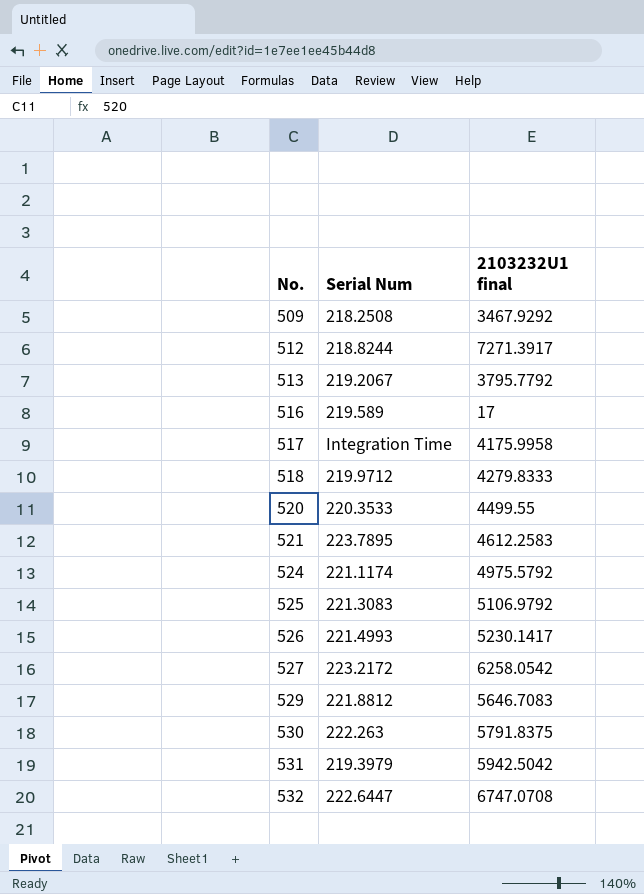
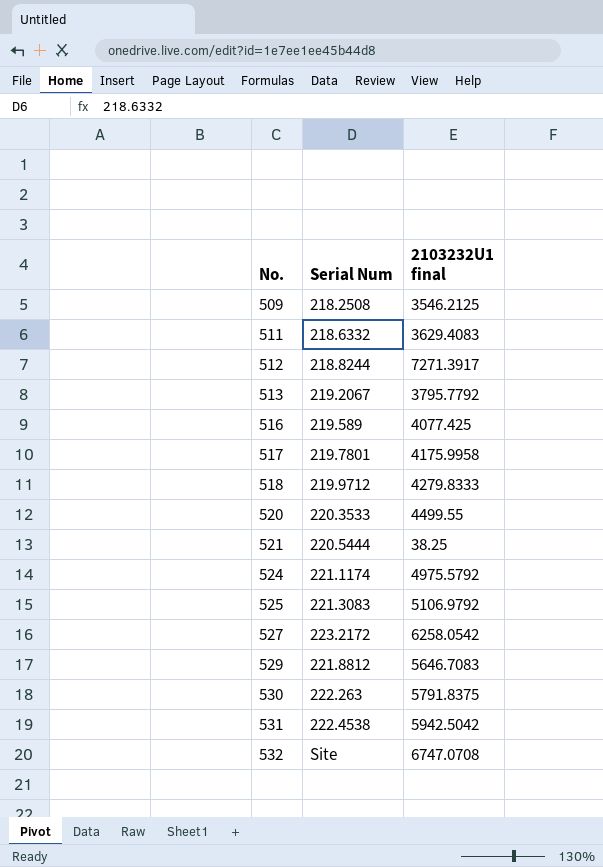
row 526: 221.4993 | 5230.1417 -> none
509 | 2103232U1 final: 3467.9292 -> 3546.2125
row 511: none -> 218.6332 | 3629.4083
516 | 2103232U1 final: 17 -> 4077.425
517 | Serial Num: Integration Time -> 219.7801
521 | Serial Num: 223.7895 -> 220.5444
521 | 2103232U1 final: 4612.2583 -> 38.25
531 | Serial Num: 219.3979 -> 222.4538
532 | Serial Num: 222.6447 -> Site

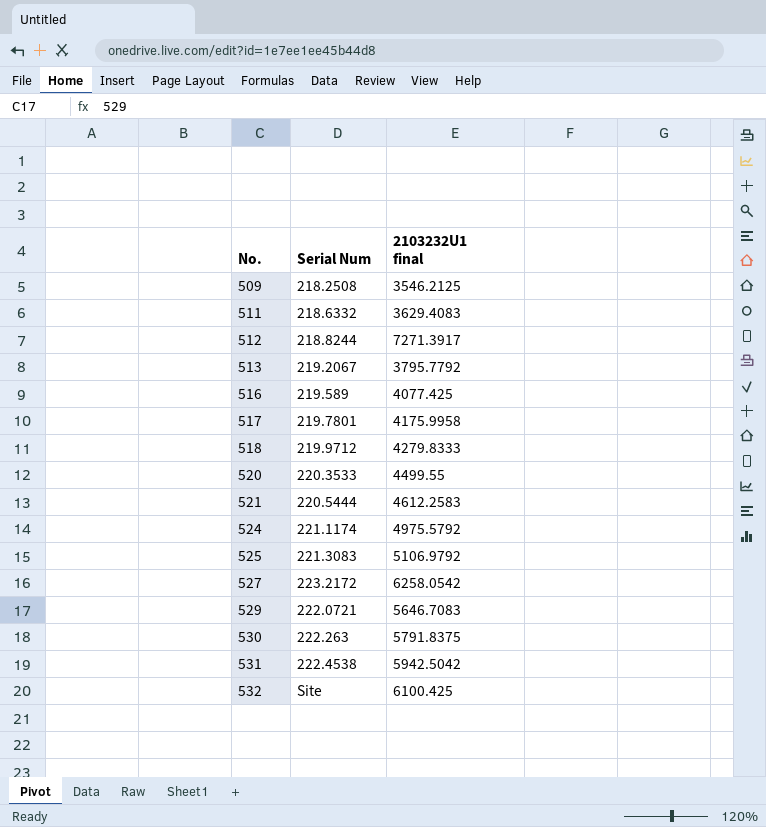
521 | 2103232U1 final: 38.25 -> 4612.2583
529 | Serial Num: 221.8812 -> 222.0721
532 | 2103232U1 final: 6747.0708 -> 6100.425

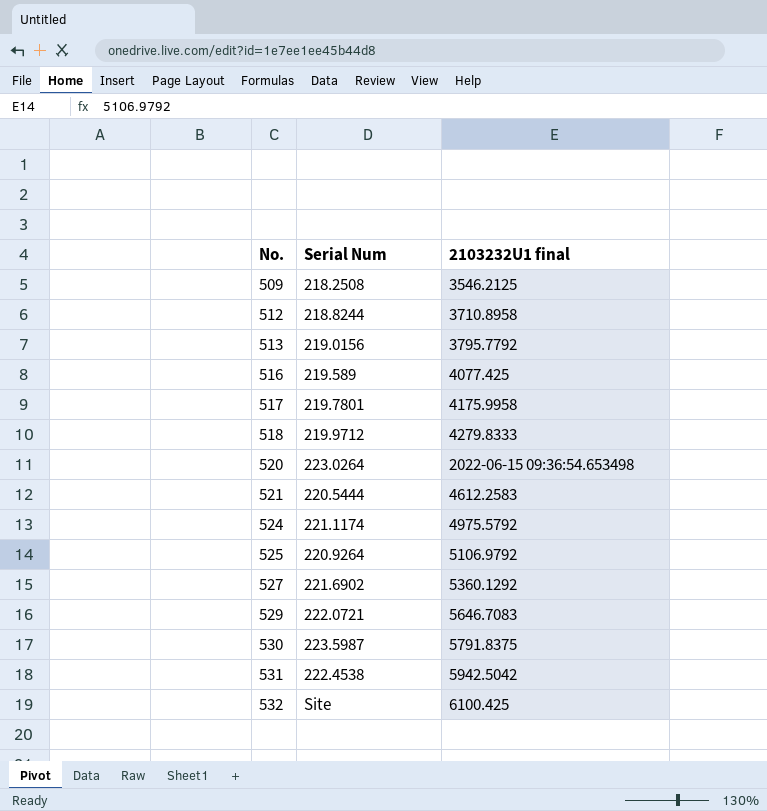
row 511: 218.6332 | 3629.4083 -> none
512 | 2103232U1 final: 7271.3917 -> 3710.8958
513 | Serial Num: 219.2067 -> 219.0156
520 | Serial Num: 220.3533 -> 223.0264
520 | 2103232U1 final: 4499.55 -> 2022-06-15 09:36:54.653498
525 | Serial Num: 221.3083 -> 220.9264
527 | Serial Num: 223.2172 -> 221.6902
527 | 2103232U1 final: 6258.0542 -> 5360.1292
530 | Serial Num: 222.263 -> 223.5987

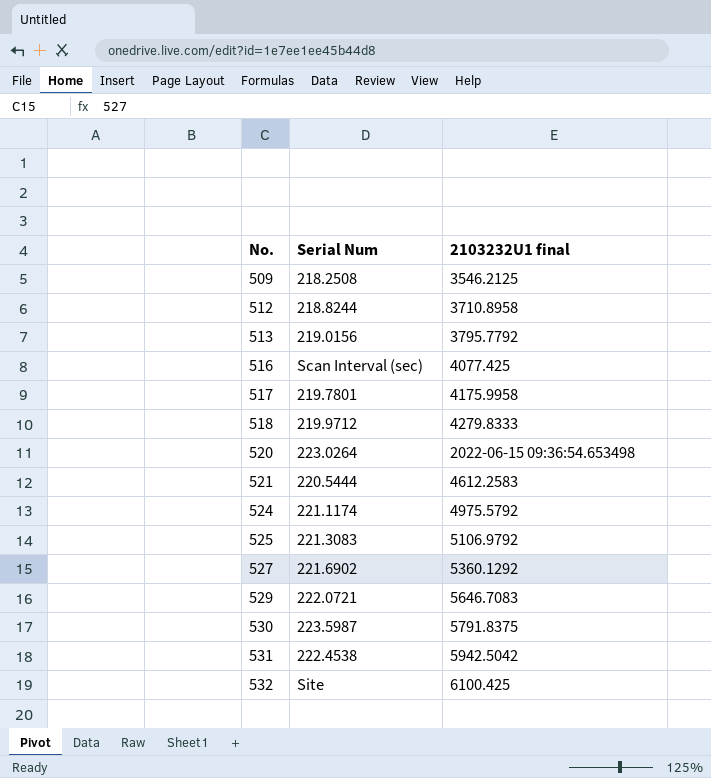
516 | Serial Num: 219.589 -> Scan Interval (sec)
525 | Serial Num: 220.9264 -> 221.3083

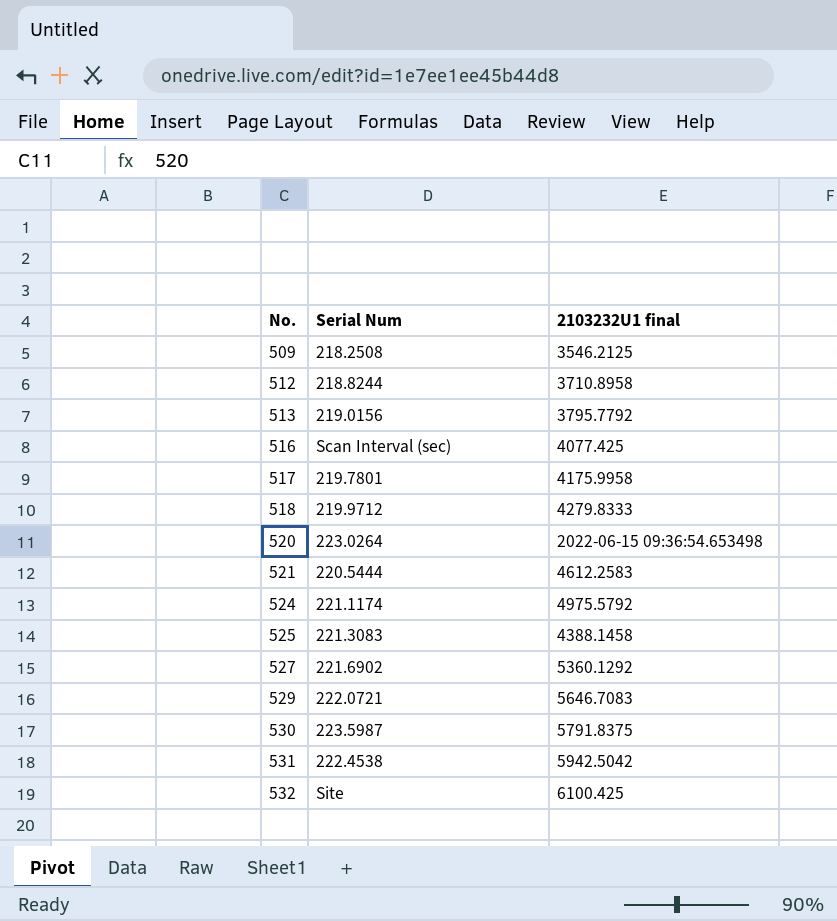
525 | 2103232U1 final: 5106.9792 -> 4388.1458

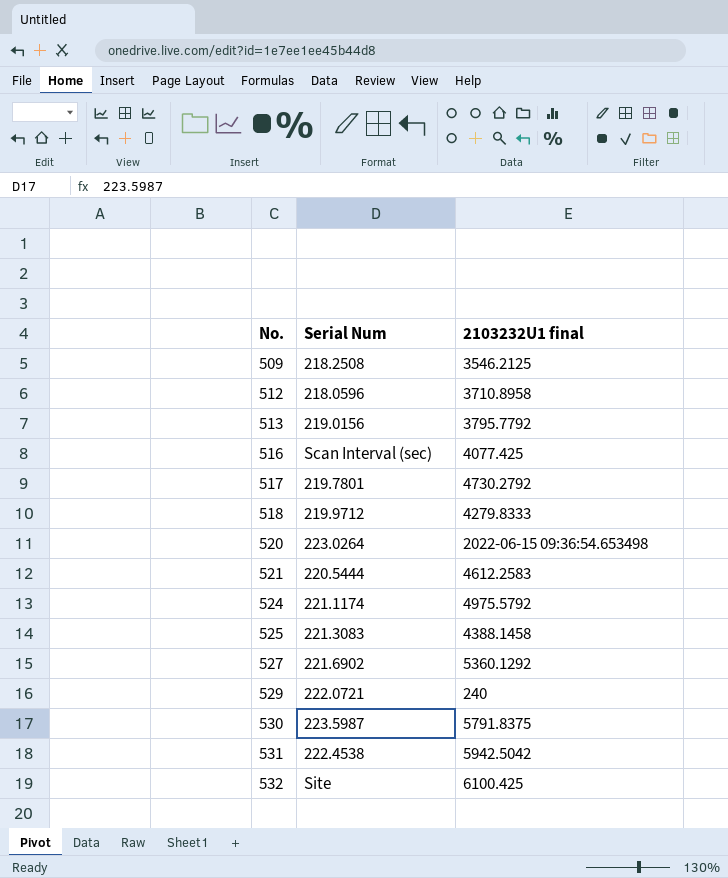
512 | Serial Num: 218.8244 -> 218.0596
517 | 2103232U1 final: 4175.9958 -> 4730.2792
529 | 2103232U1 final: 5646.7083 -> 240

